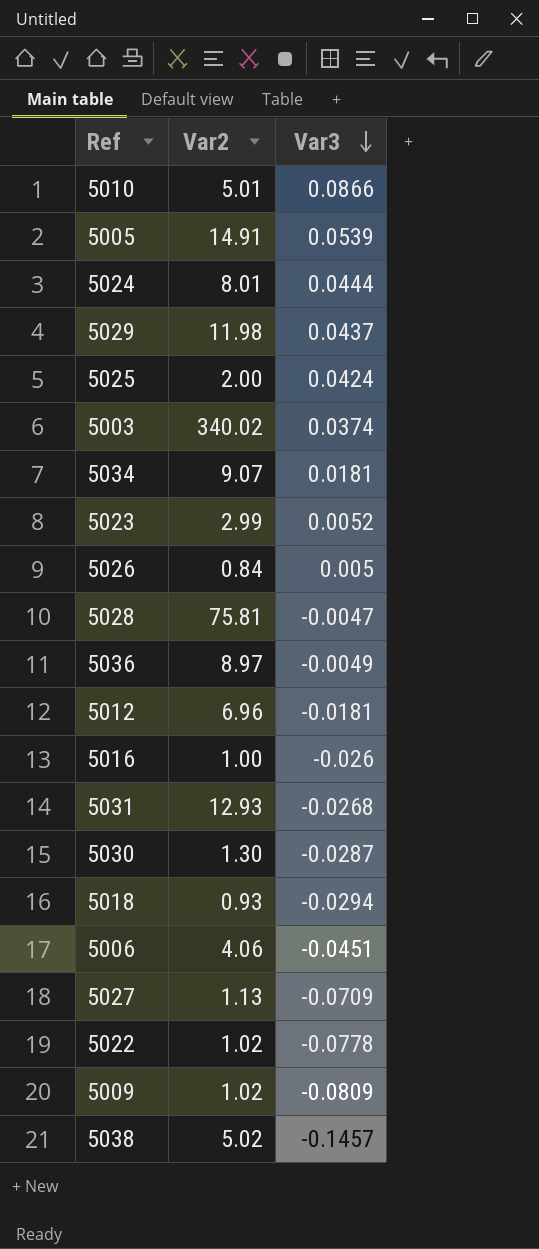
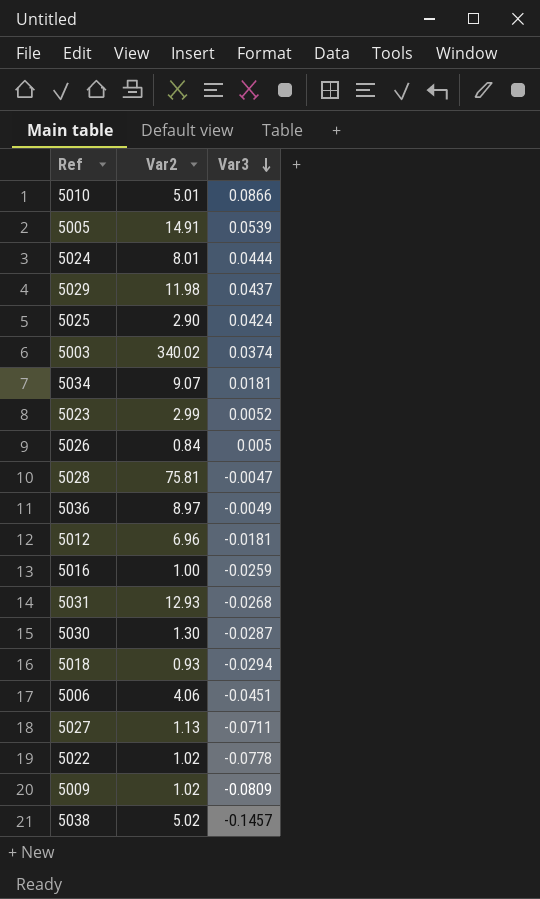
5025 | Var2: 2.00 -> 2.90
5016 | Var3: -0.026 -> -0.0259
5027 | Var3: -0.0709 -> -0.0711

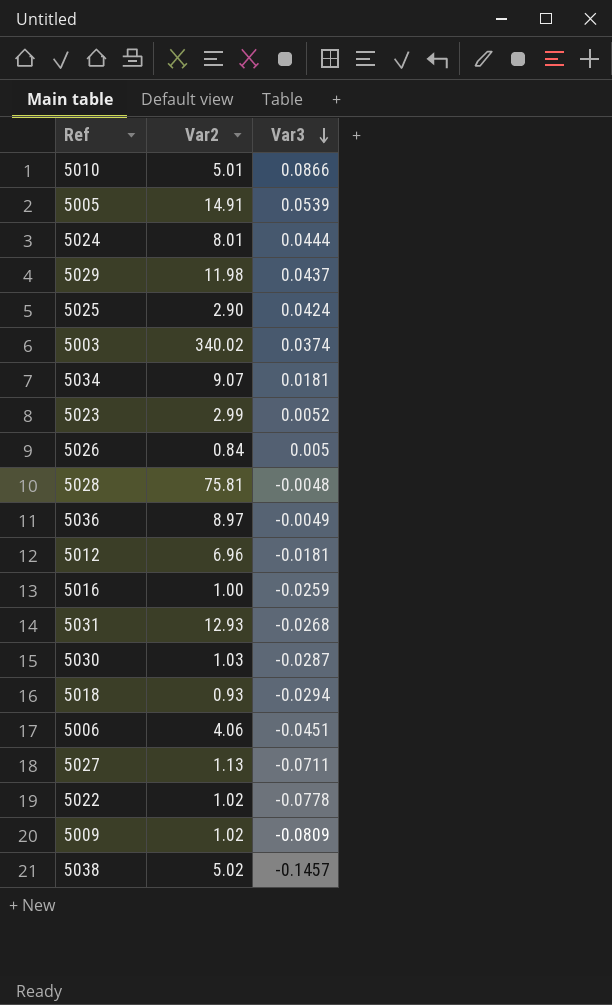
5028 | Var3: -0.0047 -> -0.0048
5030 | Var2: 1.30 -> 1.03

